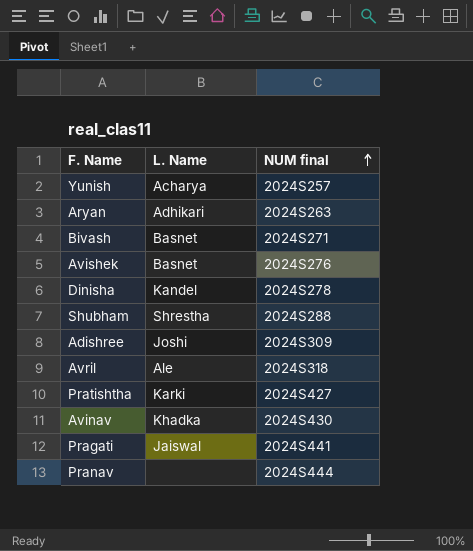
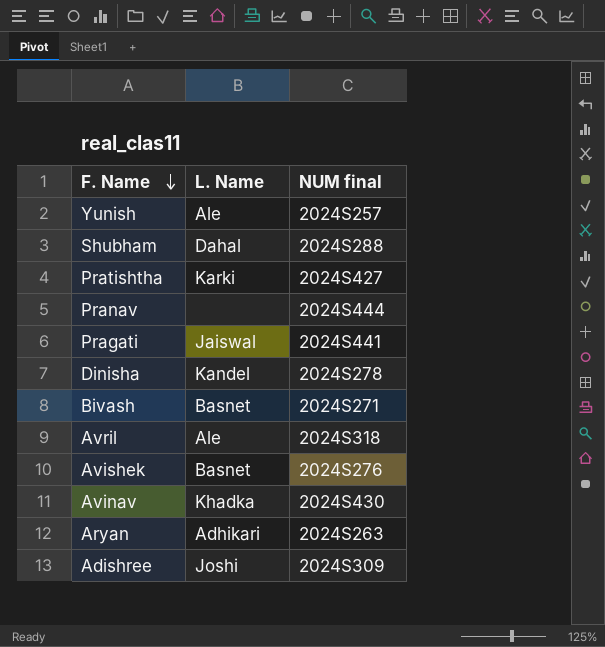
row order: NUM final ascending -> F. Name descending
Yunish | L. Name: Acharya -> Ale
Shubham | L. Name: Shrestha -> Dahal

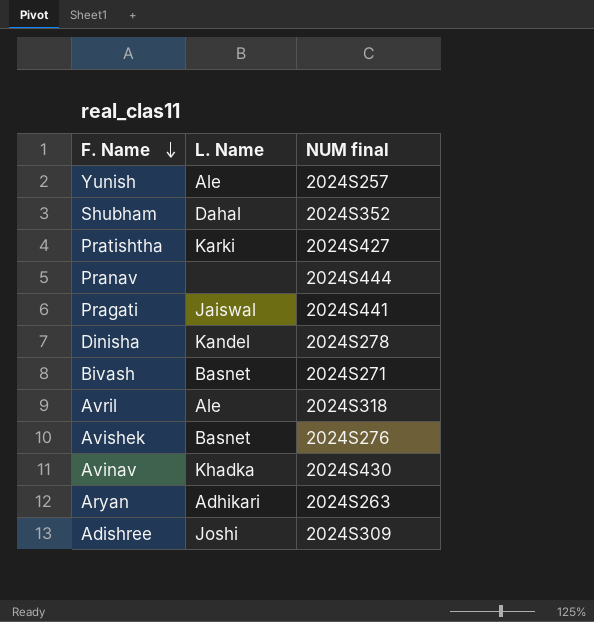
Shubham | NUM final: 2024S288 -> 2024S352

